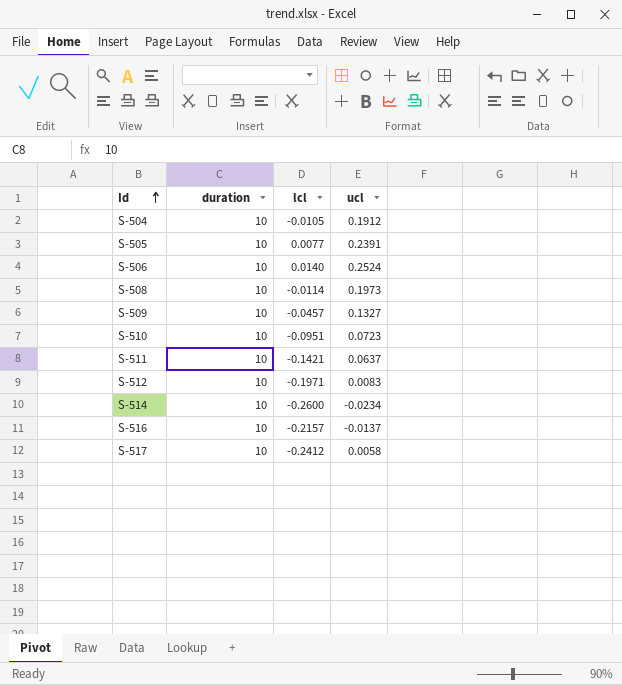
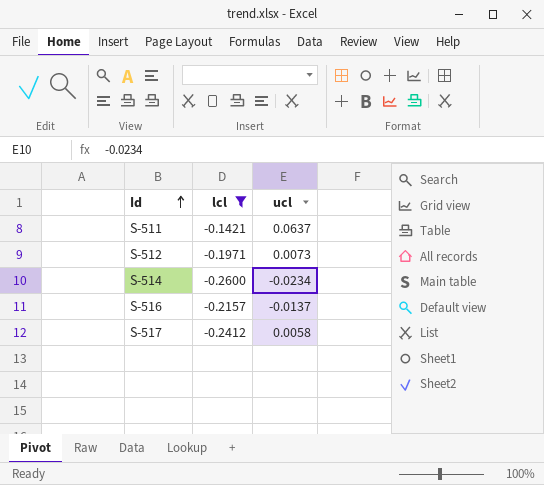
filter: none -> lcl <= -0.1421
column duration | position: 2 -> none
S-512 | ucl: 0.0083 -> 0.0073

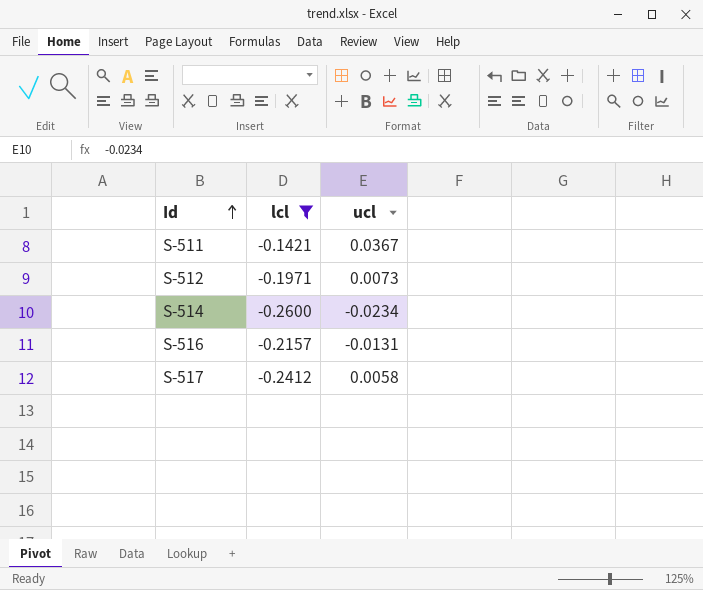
S-511 | ucl: 0.0637 -> 0.0367
S-516 | ucl: -0.0137 -> -0.0131

